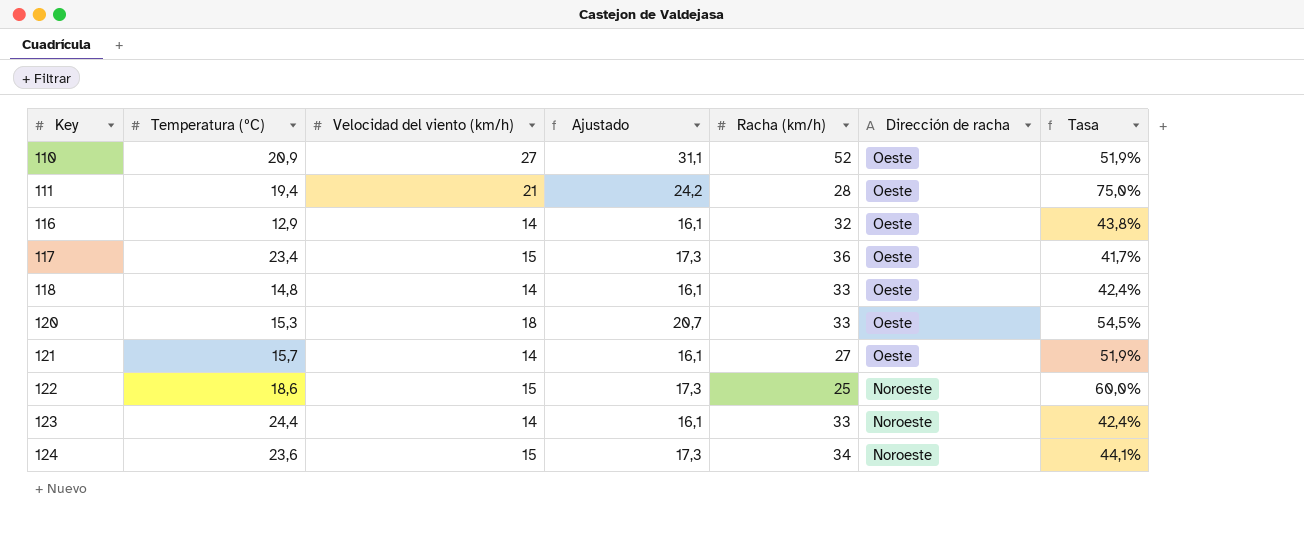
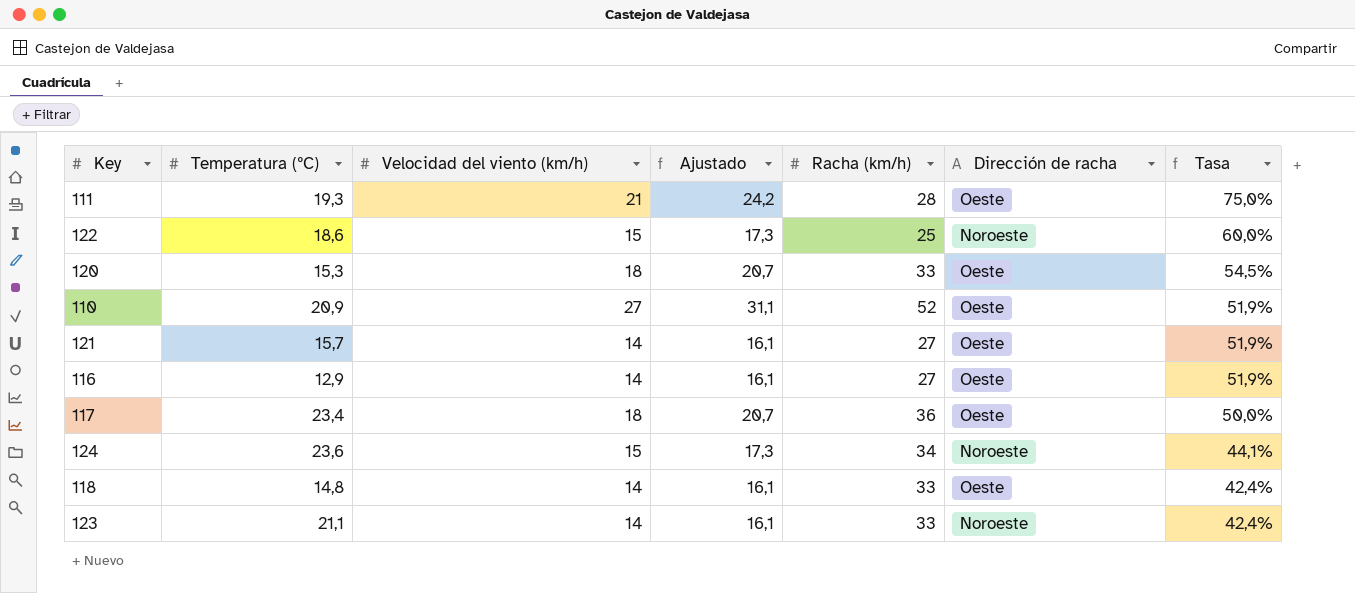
row order: Key ascending -> Tasa descending
111 | Temperatura (ºC): 19,4 -> 19,3
116 | Racha (km/h): 32 -> 27
116 | Tasa: 43,8% -> 51,9%
117 | Velocidad del viento (km/h): 15 -> 18
117 | Ajustado: 17,3 -> 20,7
117 | Tasa: 41,7% -> 50,0%
123 | Temperatura (ºC): 24,4 -> 21,1

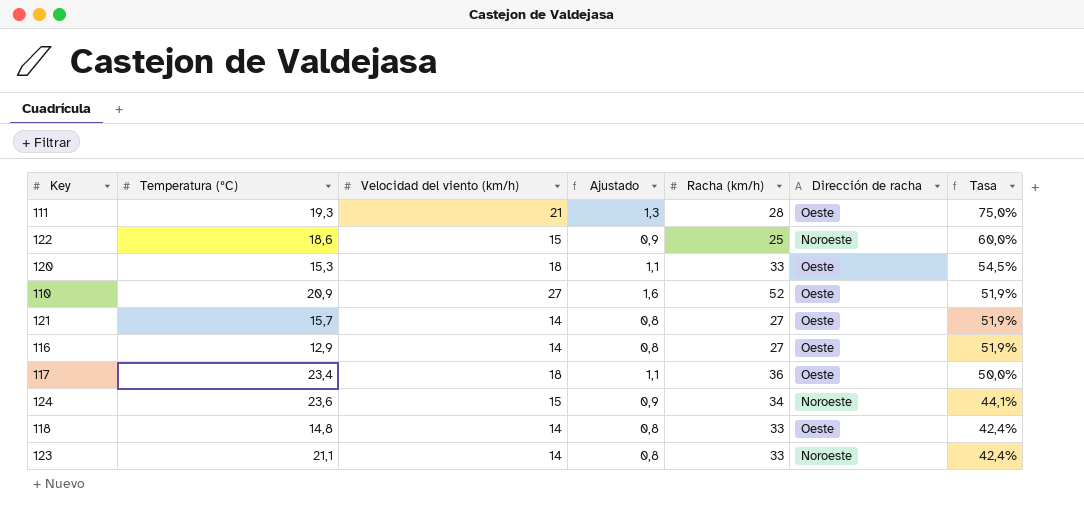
column Ajustado | formula: [Velocidad del viento (km/h)] * 1,15 -> [Velocidad del viento (km/h)] * 0,06

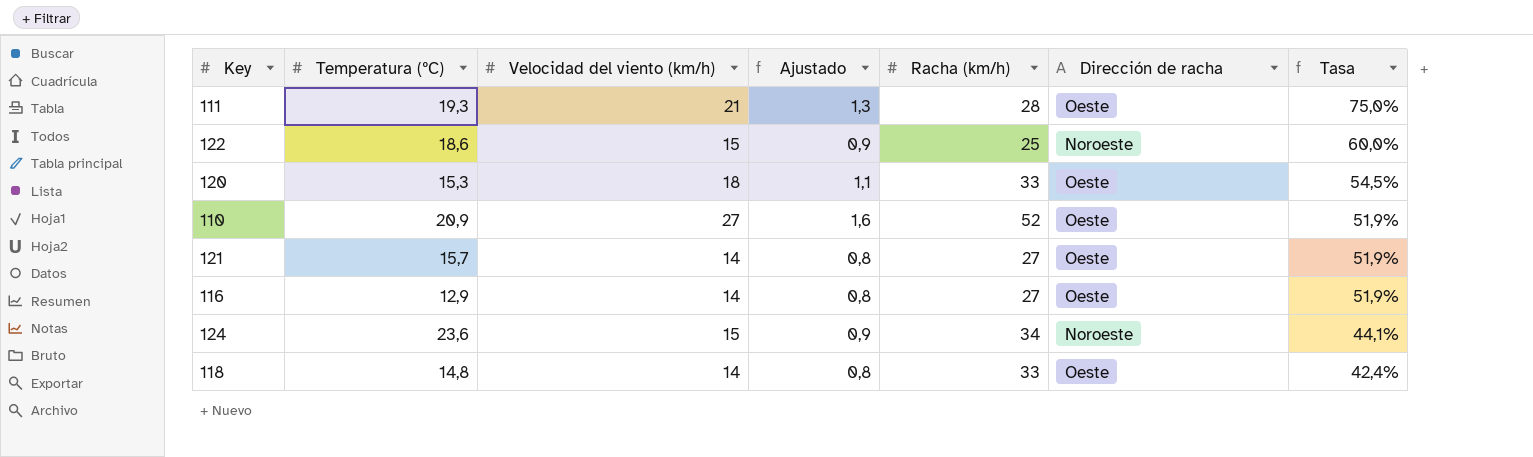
row 117: 23,4 | 18 | 1,1 | 36 | Oeste | 50,0% -> none
row 123: 21,1 | 14 | 0,8 | 33 | Noroeste | 42,4% -> none

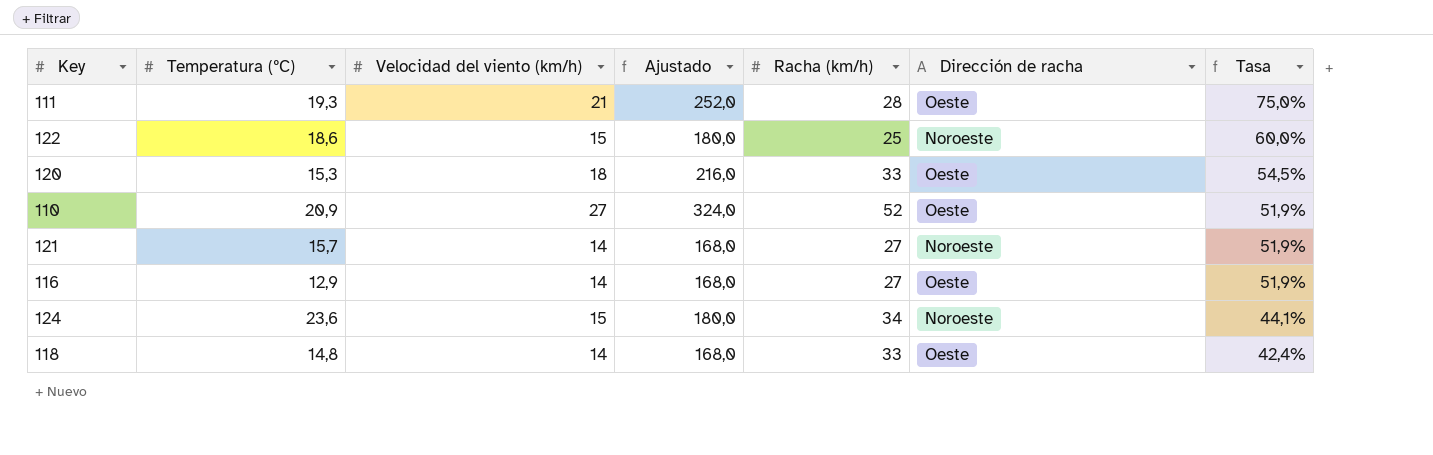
column Ajustado | formula: [Velocidad del viento (km/h)] * 0,06 -> [Velocidad del viento (km/h)] * 12
121 | Dirección de racha: Oeste -> Noroeste

